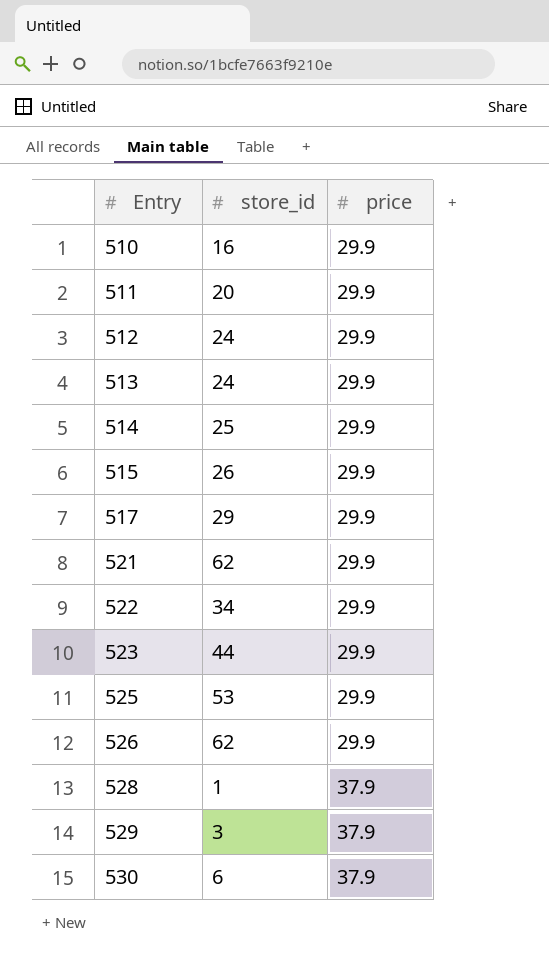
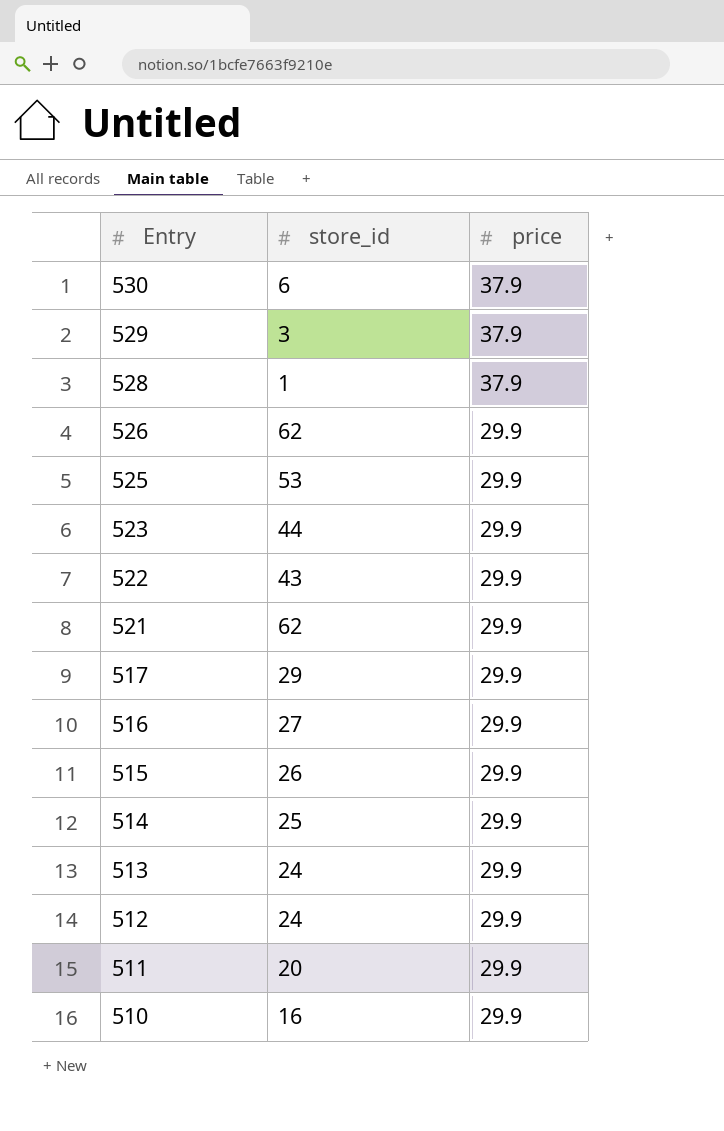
row order: Entry ascending -> Entry descending
522 | store_id: 34 -> 43
row 516: none -> 27 | 29.9

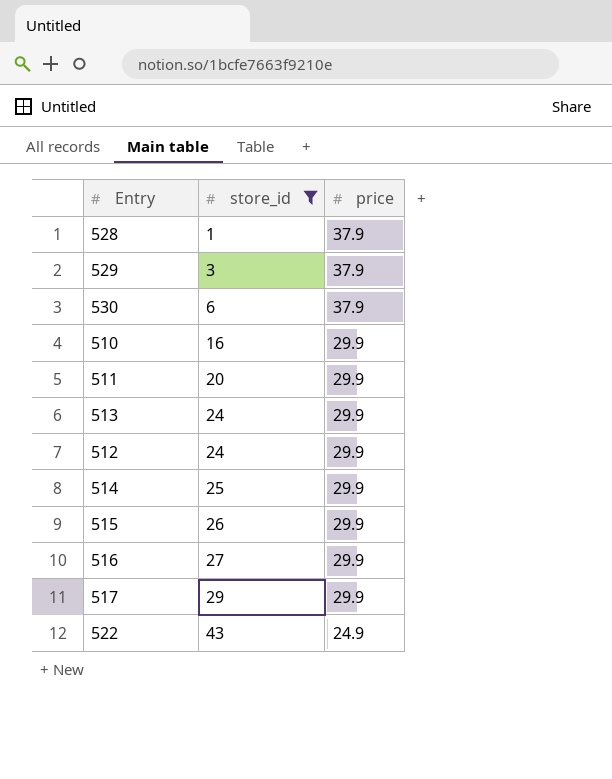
filter: none -> store_id <= 43
row order: Entry descending -> store_id ascending
522 | price: 29.9 -> 24.9

